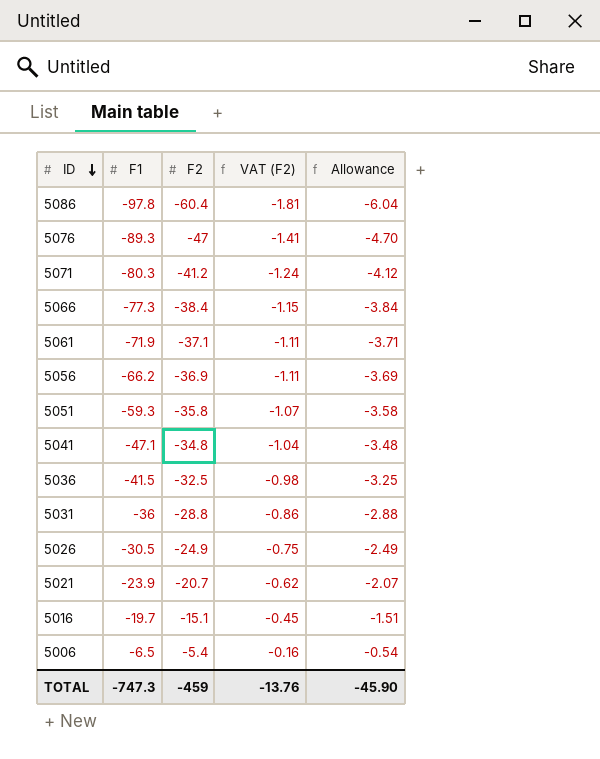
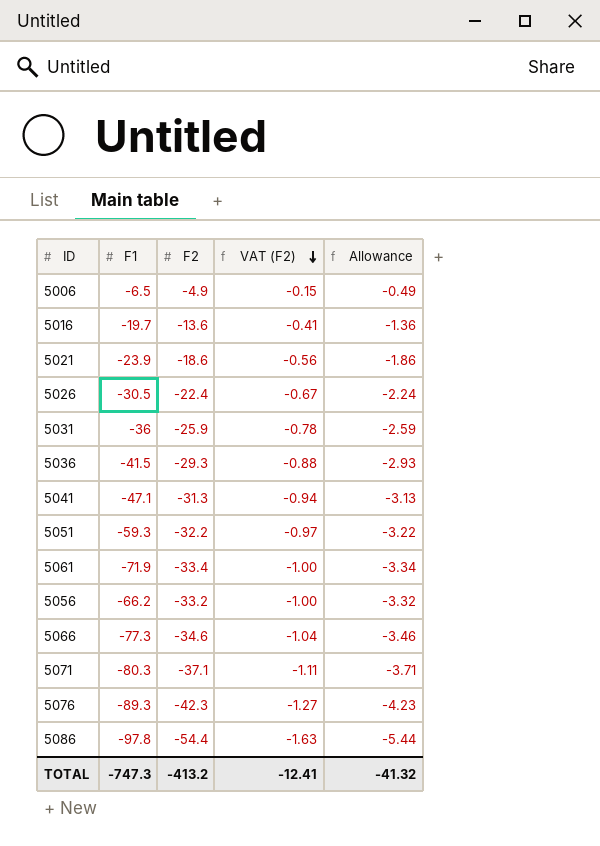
row order: ID descending -> VAT (F2) descending
5006 | F2: -5.4 -> -4.9
5006 | VAT (F2): -0.16 -> -0.15
5006 | Allowance: -0.54 -> -0.49
5016 | F2: -15.1 -> -13.6
5016 | VAT (F2): -0.45 -> -0.41
5016 | Allowance: -1.51 -> -1.36
5021 | F2: -20.7 -> -18.6
5021 | VAT (F2): -0.62 -> -0.56
5021 | Allowance: -2.07 -> -1.86
5026 | F2: -24.9 -> -22.4
5026 | VAT (F2): -0.75 -> -0.67
5026 | Allowance: -2.49 -> -2.24
5031 | F2: -28.8 -> -25.9
5031 | VAT (F2): -0.86 -> -0.78
5031 | Allowance: -2.88 -> -2.59
5036 | F2: -32.5 -> -29.3
5036 | VAT (F2): -0.98 -> -0.88
5036 | Allowance: -3.25 -> -2.93
5041 | F2: -34.8 -> -31.3
5041 | VAT (F2): -1.04 -> -0.94
5041 | Allowance: -3.48 -> -3.13
5051 | F2: -35.8 -> -32.2
5051 | VAT (F2): -1.07 -> -0.97
5051 | Allowance: -3.58 -> -3.22
5061 | F2: -37.1 -> -33.4
5061 | VAT (F2): -1.11 -> -1.00
5061 | Allowance: -3.71 -> -3.34
5056 | F2: -36.9 -> -33.2
5056 | VAT (F2): -1.11 -> -1.00
5056 | Allowance: -3.69 -> -3.32
5066 | F2: -38.4 -> -34.6
5066 | VAT (F2): -1.15 -> -1.04
5066 | Allowance: -3.84 -> -3.46
5071 | F2: -41.2 -> -37.1
5071 | VAT (F2): -1.24 -> -1.11
5071 | Allowance: -4.12 -> -3.71
5076 | F2: -47 -> -42.3
5076 | VAT (F2): -1.41 -> -1.27
5076 | Allowance: -4.70 -> -4.23
5086 | F2: -60.4 -> -54.4
5086 | VAT (F2): -1.81 -> -1.63
5086 | Allowance: -6.04 -> -5.44
TOTAL | F2: -459 -> -413.2
TOTAL | VAT (F2): -13.76 -> -12.41
TOTAL | Allowance: -45.90 -> -41.32

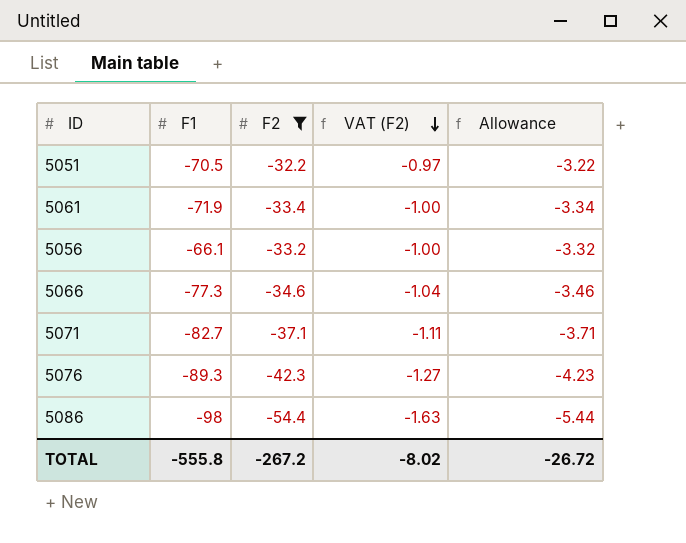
filter: none -> F2 <= -32.2
5051 | F1: -59.3 -> -70.5
5056 | F1: -66.2 -> -66.1
5071 | F1: -80.3 -> -82.7
5086 | F1: -97.8 -> -98
TOTAL | F1: -747.3 -> -555.8
TOTAL | F2: -413.2 -> -267.2
TOTAL | VAT (F2): -12.41 -> -8.02
TOTAL | Allowance: -41.32 -> -26.72

